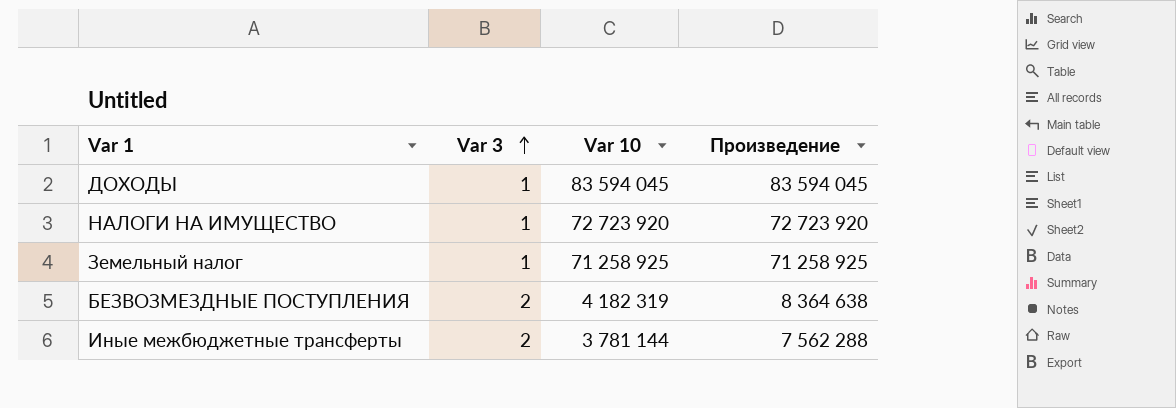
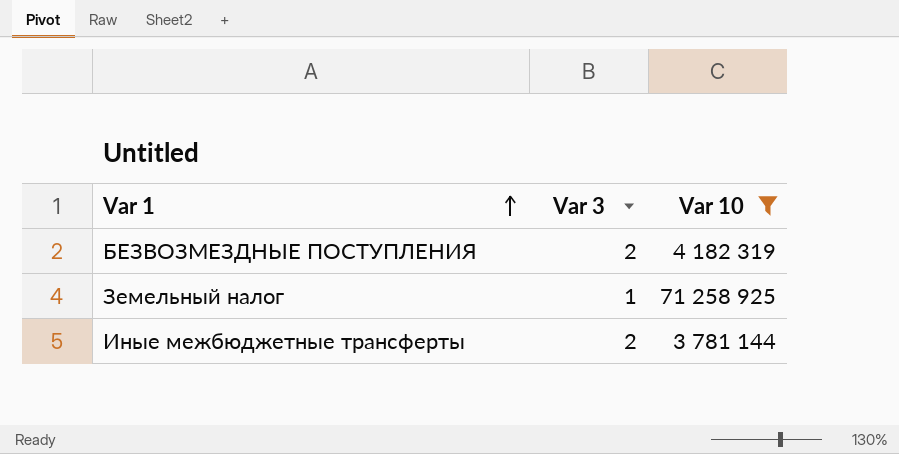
filter: none -> Var 10 <= 71 258 925
row order: Var 3 ascending -> Var 1 ascending
column Произведение | formula: [Var 3] * [Var 10] -> none

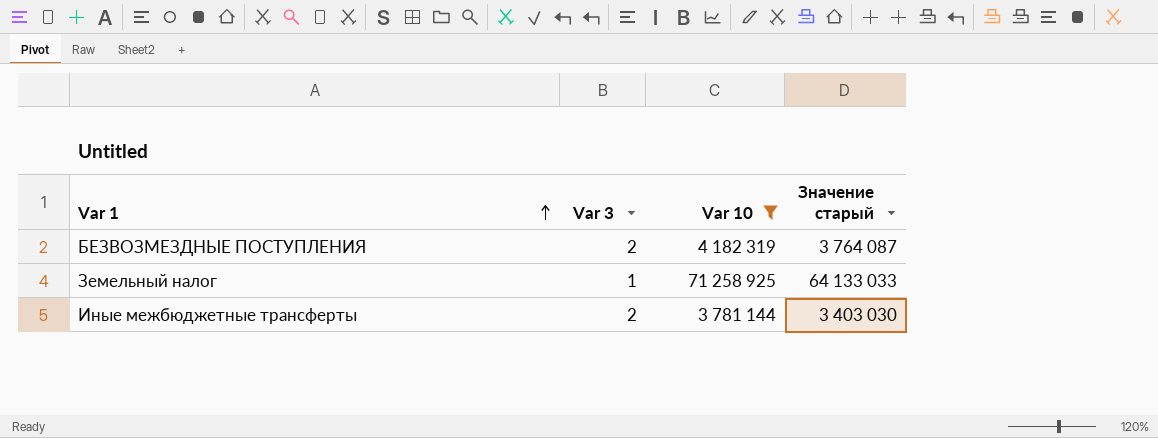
column Значение старый | formula: none -> [Var 10] * 0,9

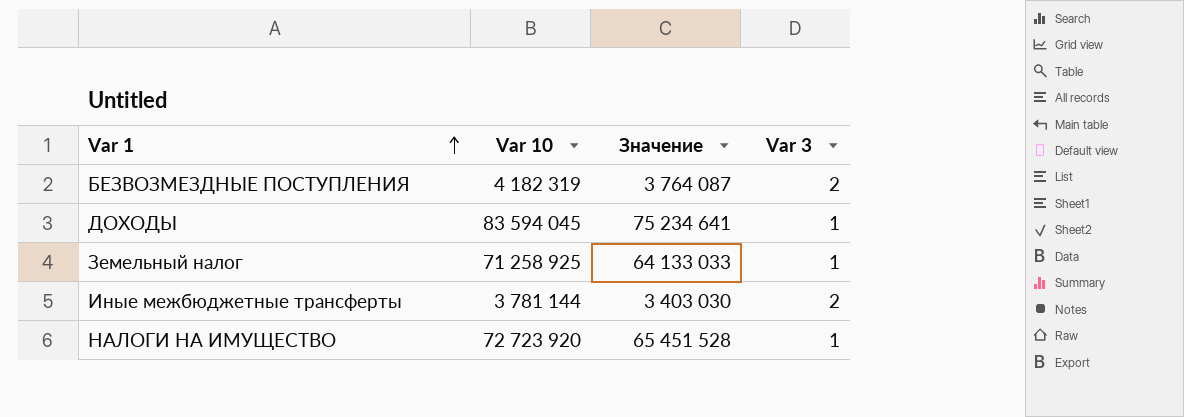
filter: Var 10 <= 71 258 925 -> none
column name: Значение старый -> Значение
column Var 3 | position: 2 -> 4

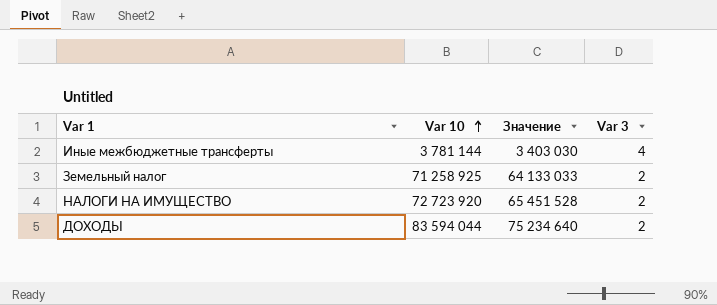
row order: Var 1 ascending -> Var 10 ascending
row БЕЗВОЗМЕЗДНЫЕ ПОСТУПЛЕНИЯ: 4 182 319 | 3 764 087 | 2 -> none
Иные межбюджетные трансферты | Var 3: 2 -> 4
Земельный налог | Var 3: 1 -> 2
НАЛОГИ НА ИМУЩЕСТВО | Var 3: 1 -> 2
ДОХОДЫ | Var 10: 83 594 045 -> 83 594 044
ДОХОДЫ | Значение: 75 234 641 -> 75 234 640
ДОХОДЫ | Var 3: 1 -> 2

